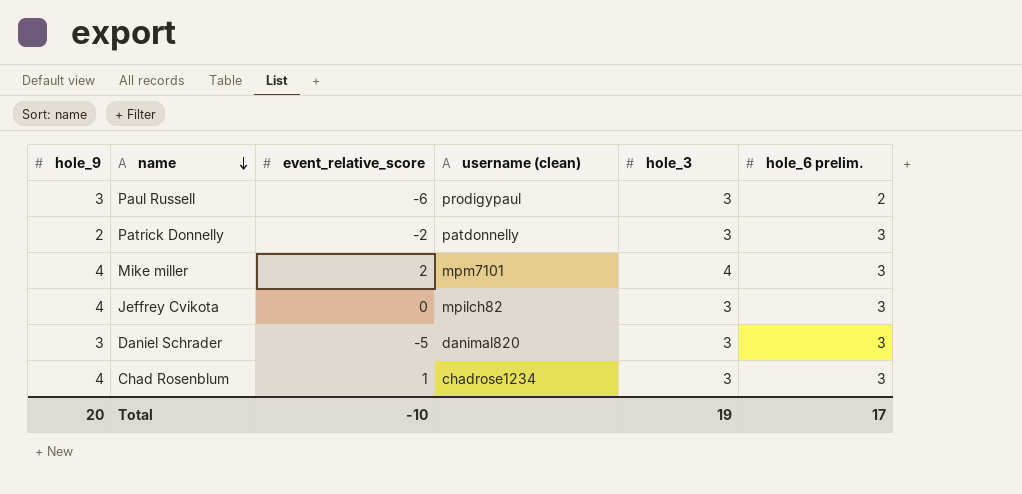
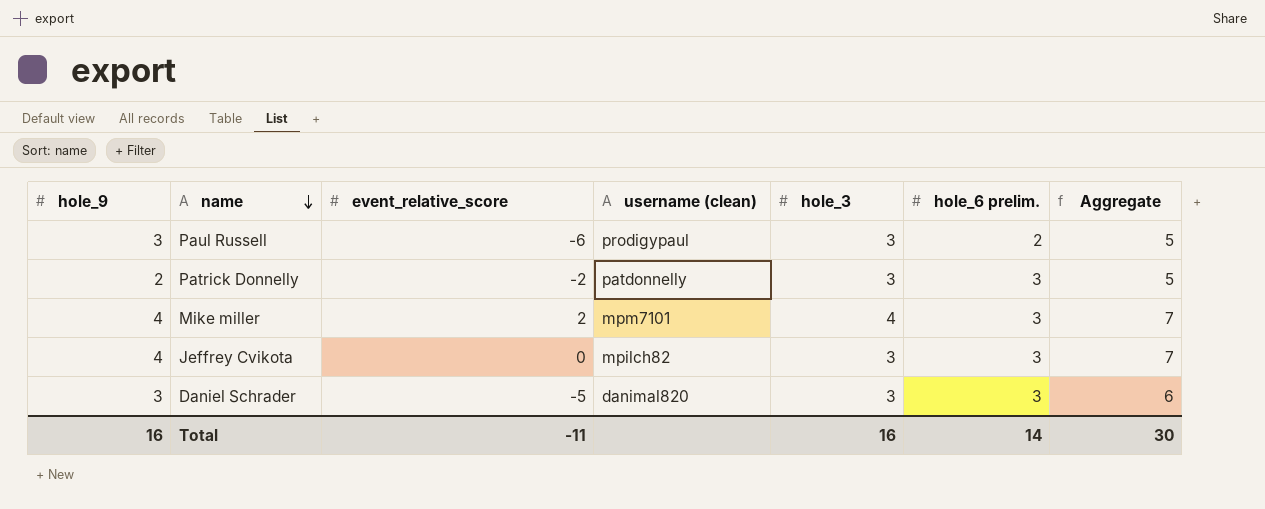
column Aggregate | formula: none -> [hole_9] + [hole_6 prelim.]
row Chad Rosenblum: 4 | 1 | chadrose1234 | 3 | 3 -> none
Total | hole_9: 20 -> 16
Total | event_relative_score: -10 -> -11
Total | hole_3: 19 -> 16
Total | hole_6 prelim.: 17 -> 14

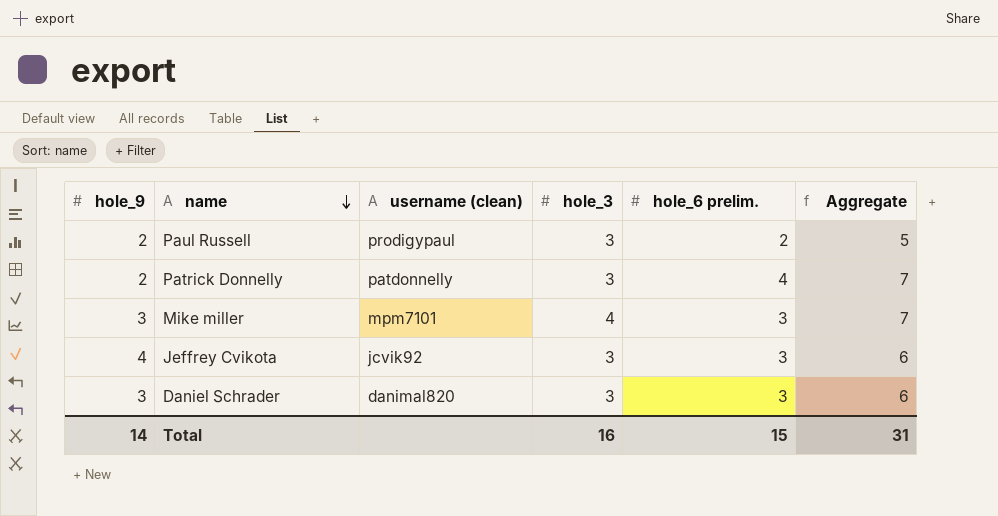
column event_relative_score | position: 3 -> none
column Aggregate | formula: [hole_9] + [hole_6 prelim.] -> [hole_3] + [hole_6 prelim.]
Paul Russell | hole_9: 3 -> 2
Patrick Donnelly | hole_6 prelim.: 3 -> 4
Mike miller | hole_9: 4 -> 3
Jeffrey Cvikota | username (clean): mpilch82 -> jcvik92
Total | hole_9: 16 -> 14
Total | hole_6 prelim.: 14 -> 15
Total | Aggregate: 30 -> 31

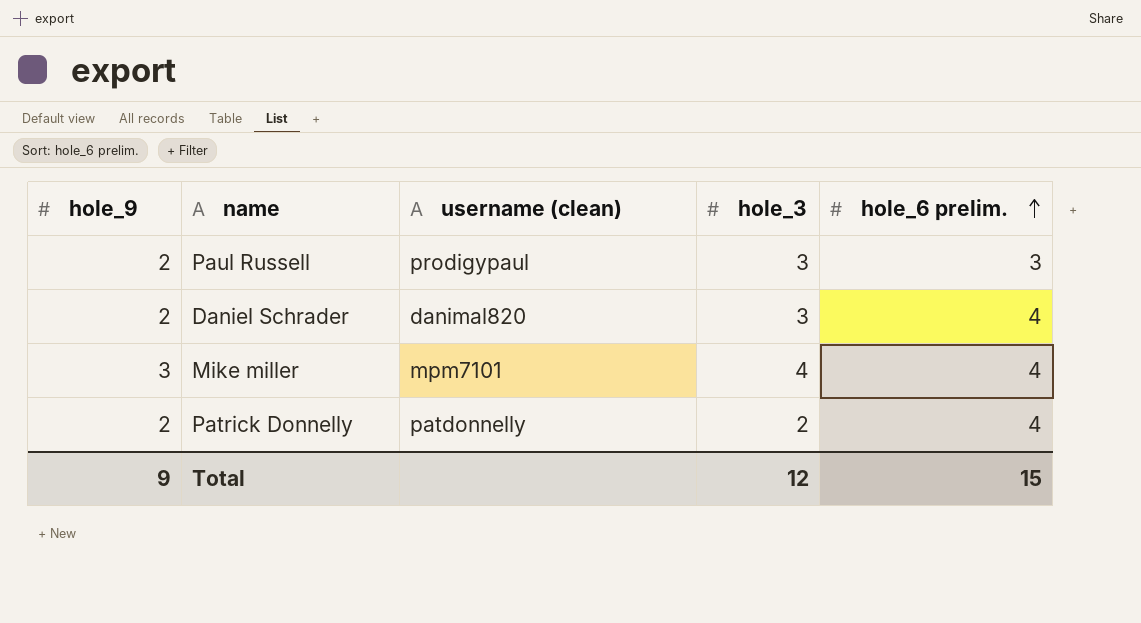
row order: name descending -> hole_6 prelim. ascending
column Aggregate | formula: [hole_3] + [hole_6 prelim.] -> none
row Jeffrey Cvikota: 4 | jcvik92 | 3 | 3 | 6 -> none
Paul Russell | hole_6 prelim.: 2 -> 3
Daniel Schrader | hole_9: 3 -> 2
Daniel Schrader | hole_6 prelim.: 3 -> 4
Mike miller | hole_6 prelim.: 3 -> 4
Patrick Donnelly | hole_3: 3 -> 2
Total | hole_9: 14 -> 9
Total | hole_3: 16 -> 12

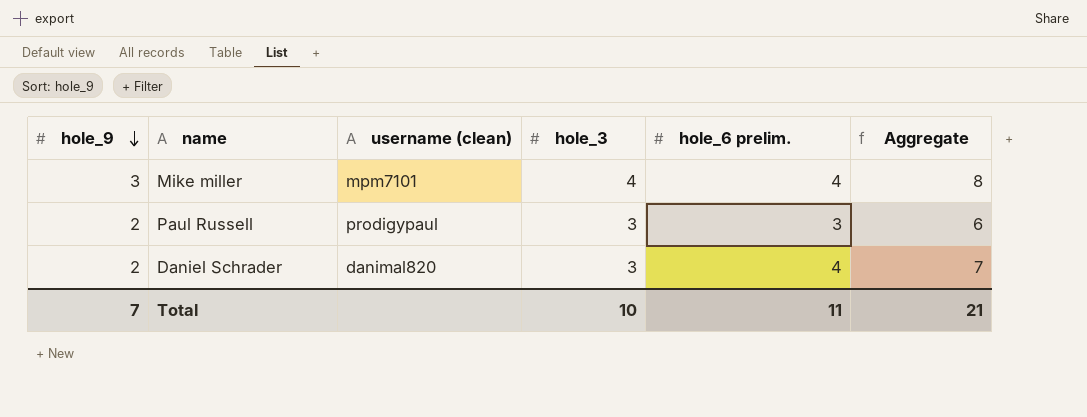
row order: hole_6 prelim. ascending -> hole_9 descending
column Aggregate | formula: none -> [hole_3] + [hole_6 prelim.]
row Patrick Donnelly: 2 | patdonnelly | 2 | 4 -> none
Total | hole_9: 9 -> 7
Total | hole_3: 12 -> 10
Total | hole_6 prelim.: 15 -> 11

